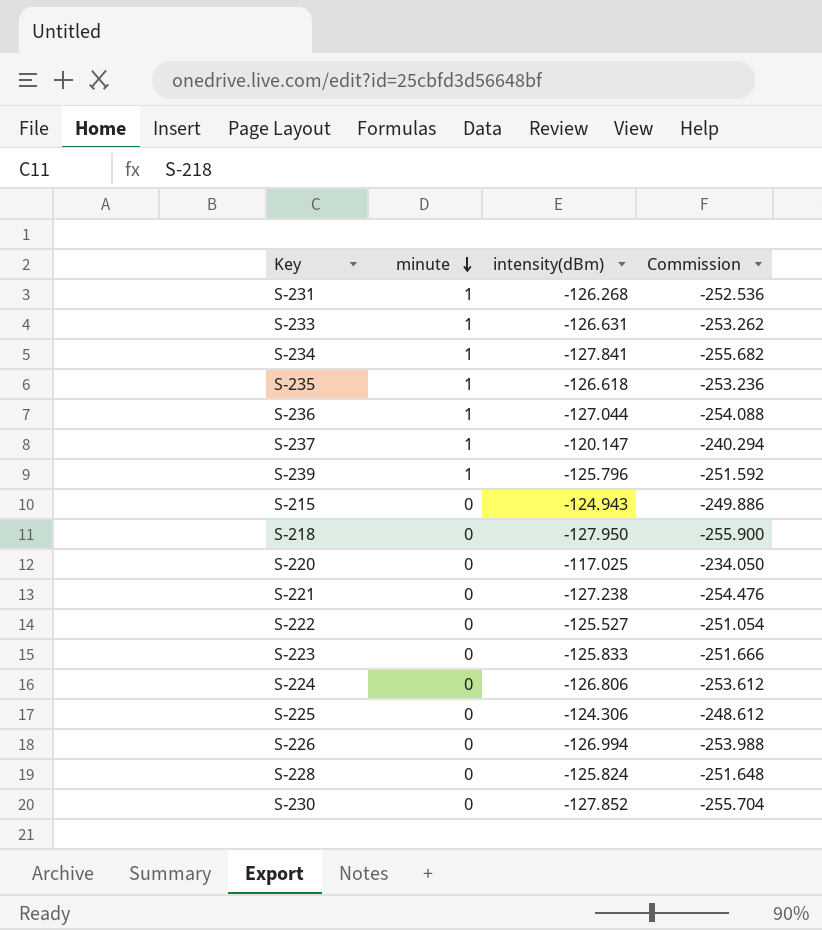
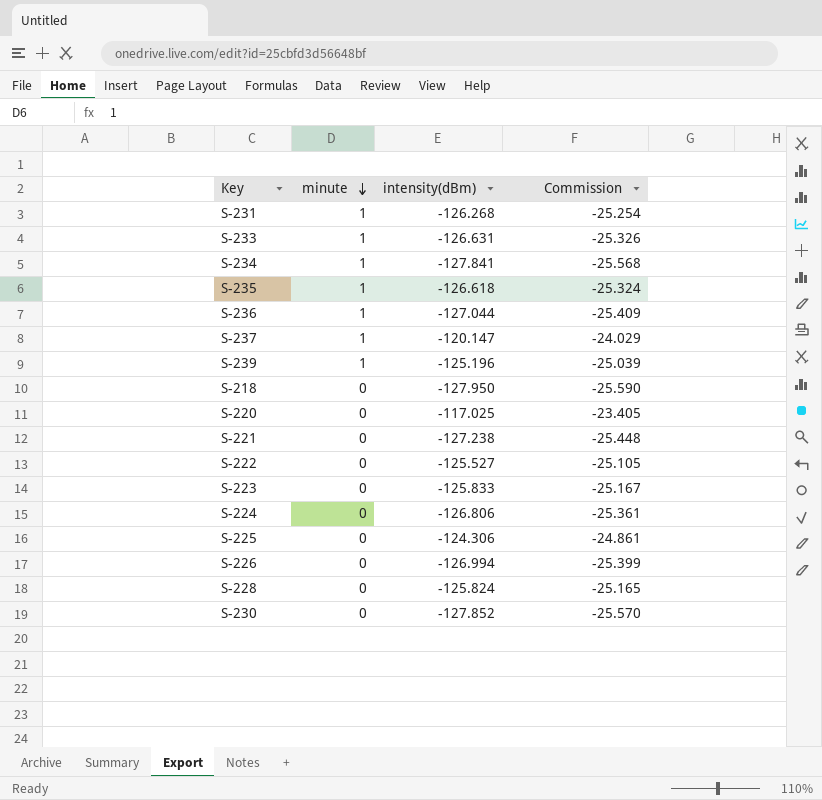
column Commission | formula: [intensity(dBm)] * 2 -> [intensity(dBm)] * 0.2
row S-215: 0 | -124.943 | -249.886 -> none
S-239 | intensity(dBm): -125.796 -> -125.196

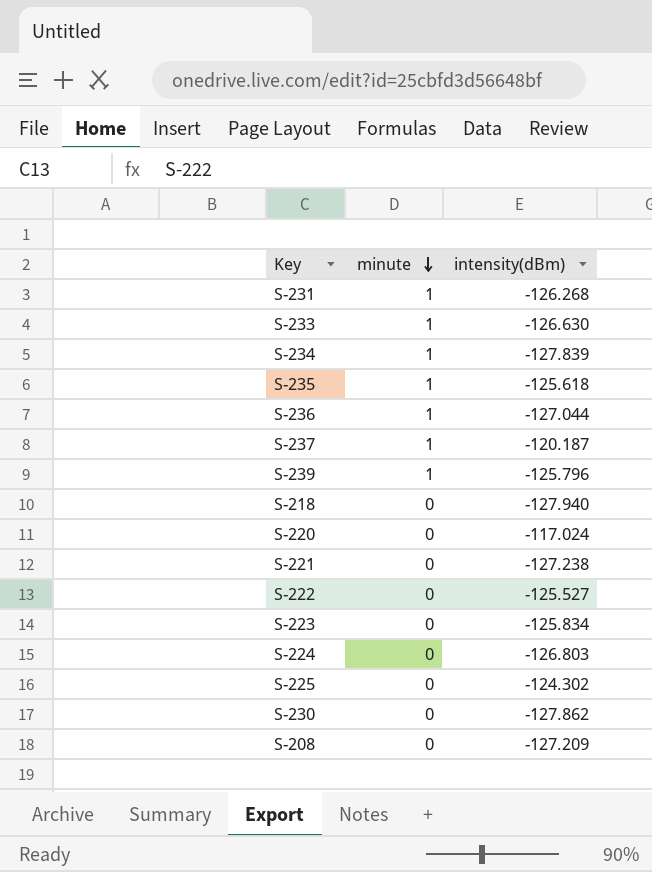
column Commission | formula: [intensity(dBm)] * 0.2 -> none
row S-226: 0 | -126.994 | -25.399 -> none
row S-228: 0 | -125.824 | -25.165 -> none
S-233 | intensity(dBm): -126.631 -> -126.630
S-234 | intensity(dBm): -127.841 -> -127.839
S-235 | intensity(dBm): -126.618 -> -125.618
S-237 | intensity(dBm): -120.147 -> -120.187
S-239 | intensity(dBm): -125.196 -> -125.796
S-218 | intensity(dBm): -127.950 -> -127.940
S-220 | intensity(dBm): -117.025 -> -117.024
S-223 | intensity(dBm): -125.833 -> -125.834
S-224 | intensity(dBm): -126.806 -> -126.803
S-225 | intensity(dBm): -124.306 -> -124.302
S-230 | intensity(dBm): -127.852 -> -127.862
row S-208: none -> 0 | -127.209

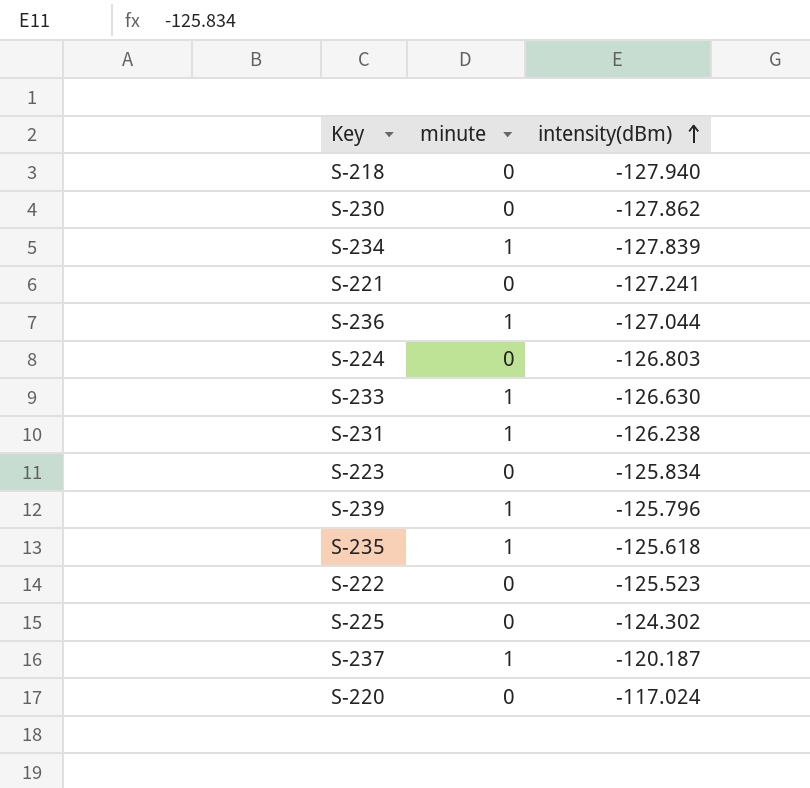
row order: minute descending -> intensity(dBm) ascending
row S-208: 0 | -127.209 -> none
S-221 | intensity(dBm): -127.238 -> -127.241
S-231 | intensity(dBm): -126.268 -> -126.238
S-222 | intensity(dBm): -125.527 -> -125.523

